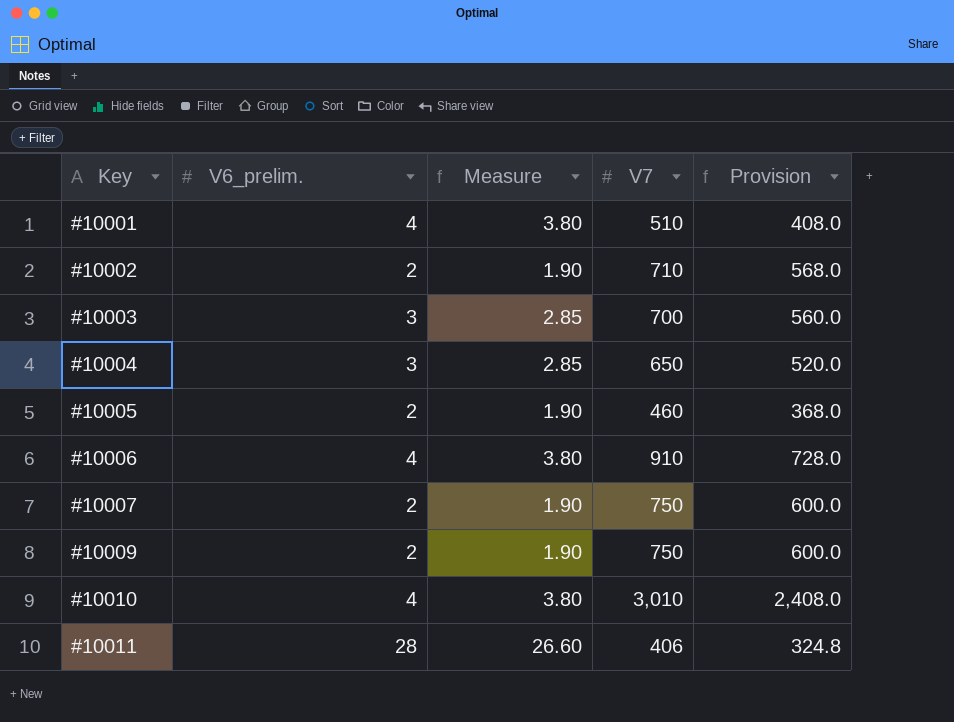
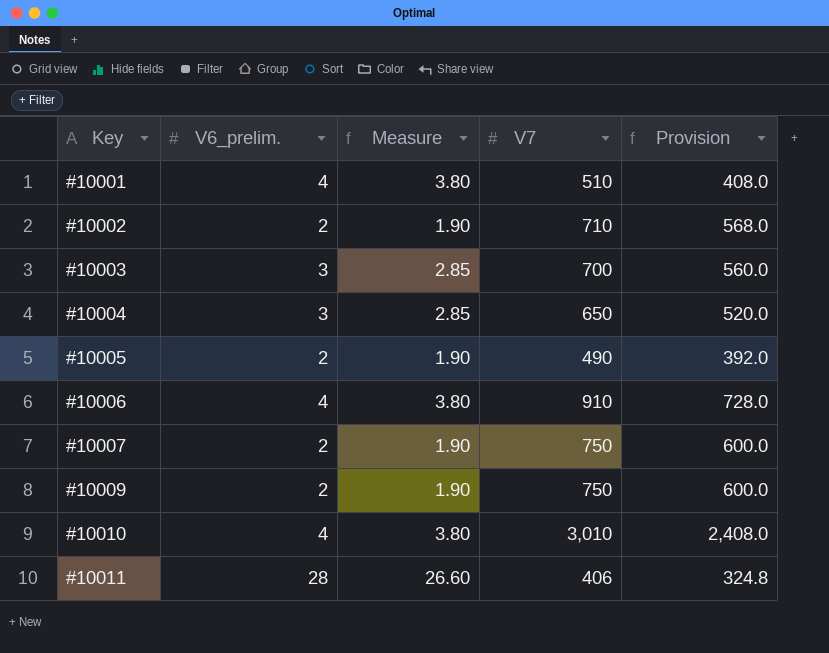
#10005 | V7: 460 -> 490
#10005 | Provision: 368.0 -> 392.0

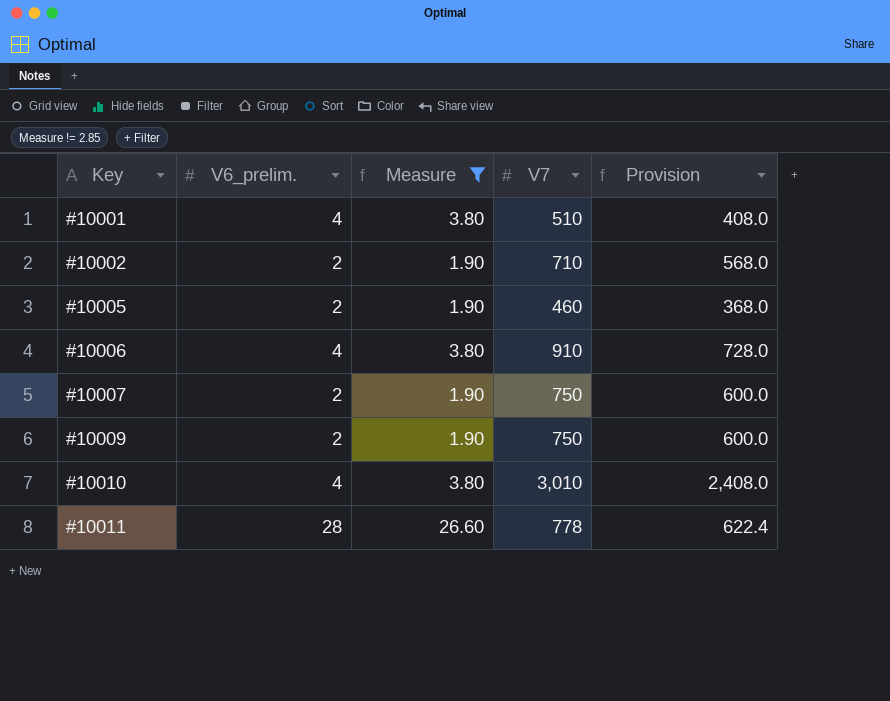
filter: none -> Measure != 2.85
#10005 | V7: 490 -> 460
#10005 | Provision: 392.0 -> 368.0
#10011 | V7: 406 -> 778
#10011 | Provision: 324.8 -> 622.4

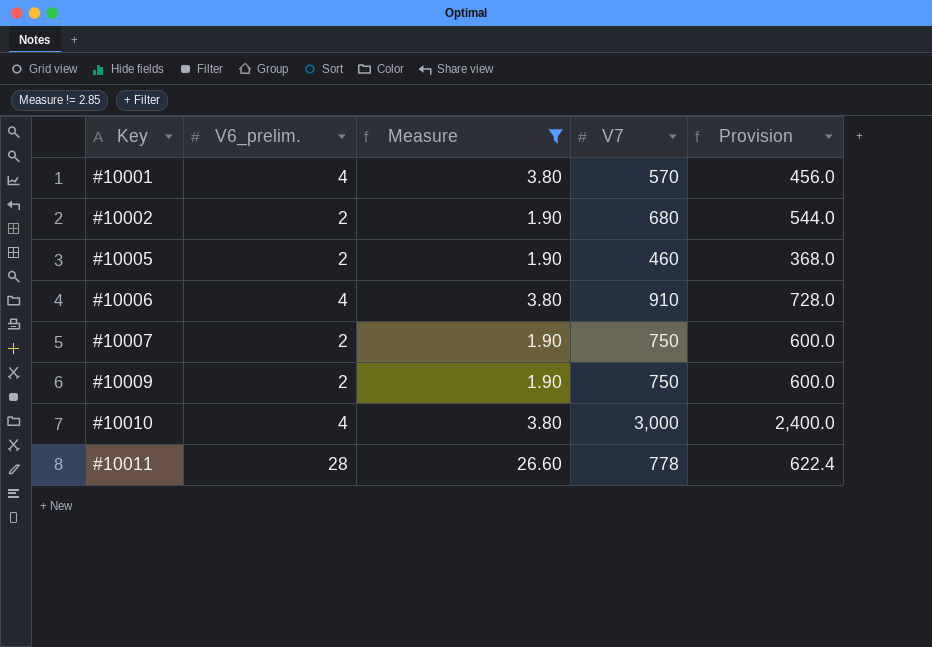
#10001 | V7: 510 -> 570
#10001 | Provision: 408.0 -> 456.0
#10002 | V7: 710 -> 680
#10002 | Provision: 568.0 -> 544.0
#10010 | V7: 3,010 -> 3,000
#10010 | Provision: 2,408.0 -> 2,400.0

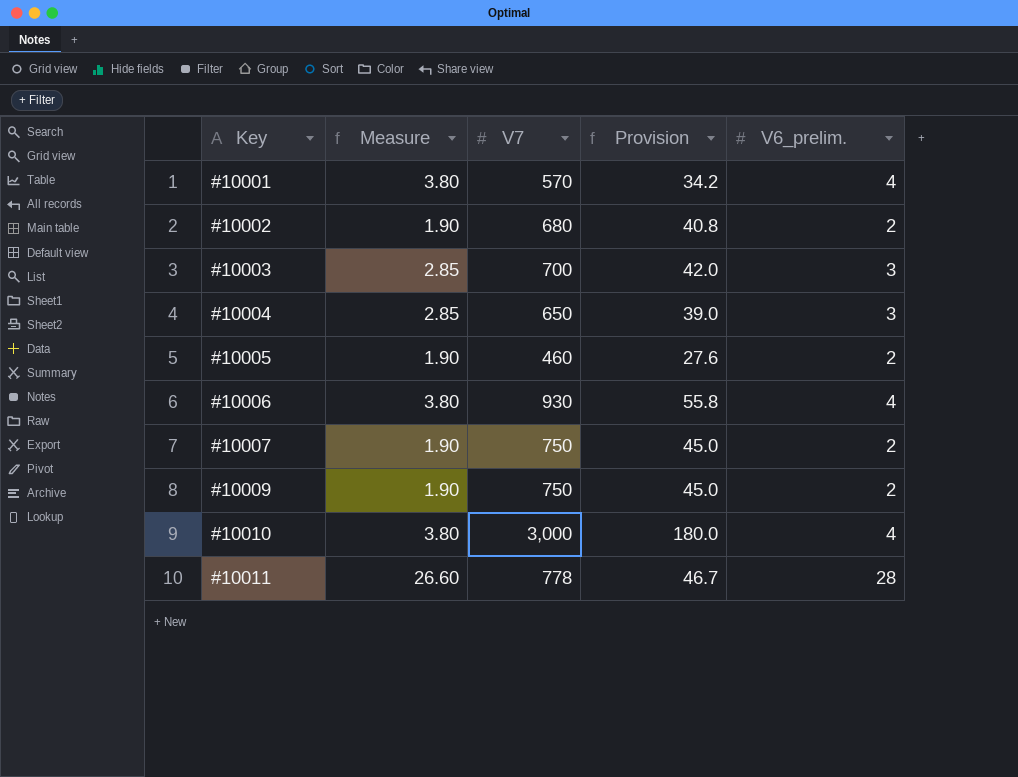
filter: Measure != 2.85 -> none
column Provision | formula: [V7] * 0.8 -> [V7] * 0.06
column V6_prelim. | position: 2 -> 5
#10006 | V7: 910 -> 930

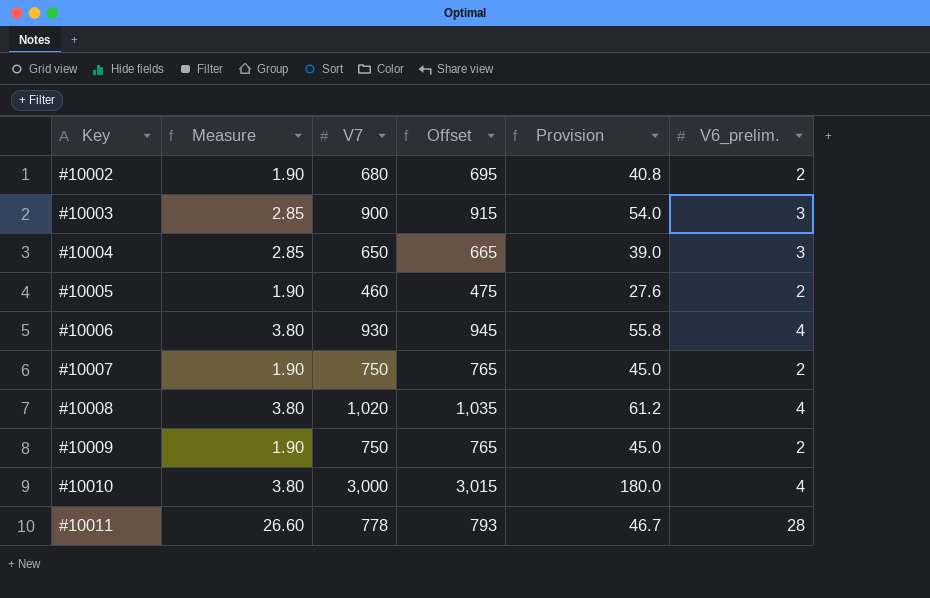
column Offset | formula: none -> [V7] + 15
row #10001: 3.80 | 570 | 34.2 | 4 -> none
#10003 | V7: 700 -> 900
#10003 | Provision: 42.0 -> 54.0
row #10008: none -> 3.80 | 1,020 | 1,035 | 61.2 | 4

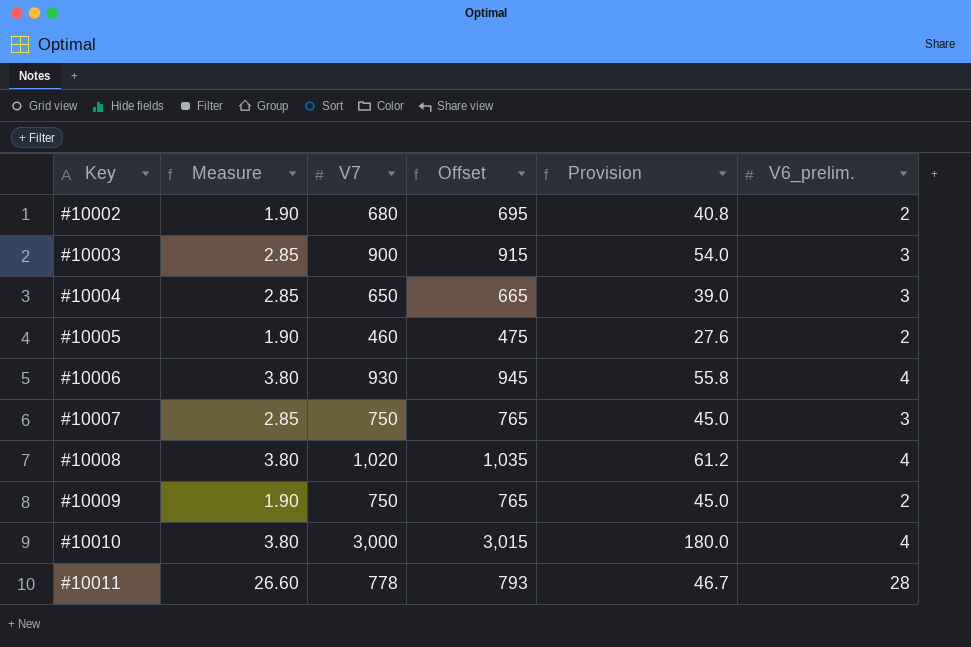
#10007 | Measure: 1.90 -> 2.85
#10007 | V6_prelim.: 2 -> 3

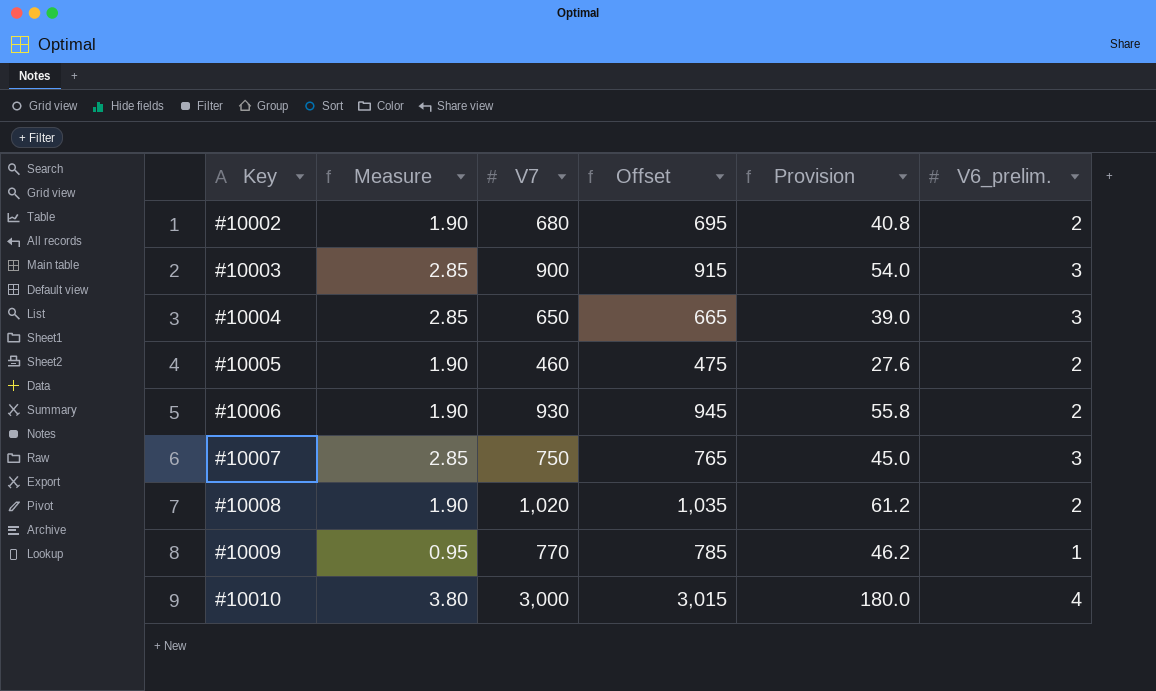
row #10011: 26.60 | 778 | 793 | 46.7 | 28 -> none
#10006 | Measure: 3.80 -> 1.90
#10006 | V6_prelim.: 4 -> 2
#10008 | Measure: 3.80 -> 1.90
#10008 | V6_prelim.: 4 -> 2
#10009 | Measure: 1.90 -> 0.95
#10009 | V7: 750 -> 770
#10009 | Offset: 765 -> 785
#10009 | Provision: 45.0 -> 46.2
#10009 | V6_prelim.: 2 -> 1

